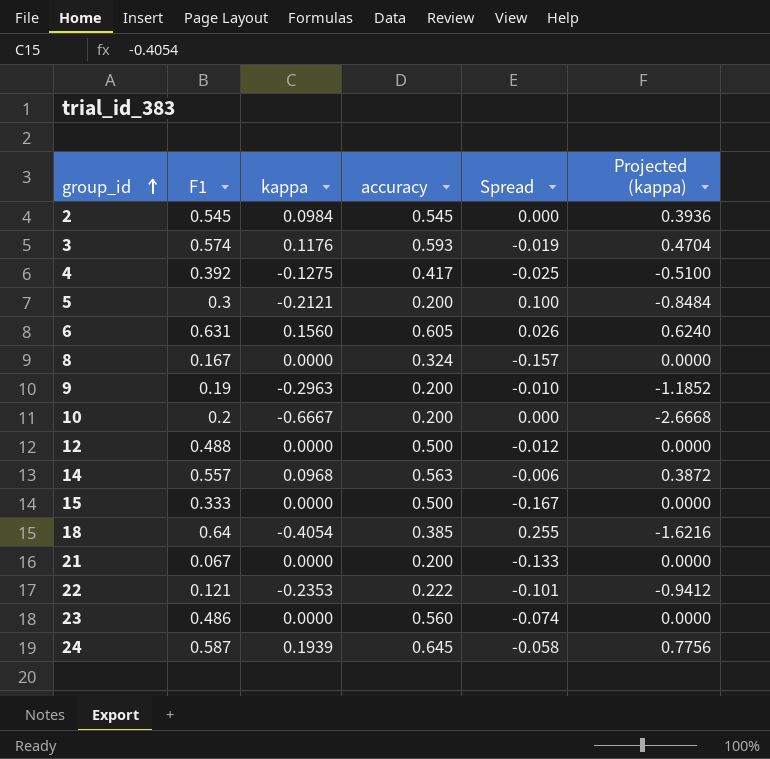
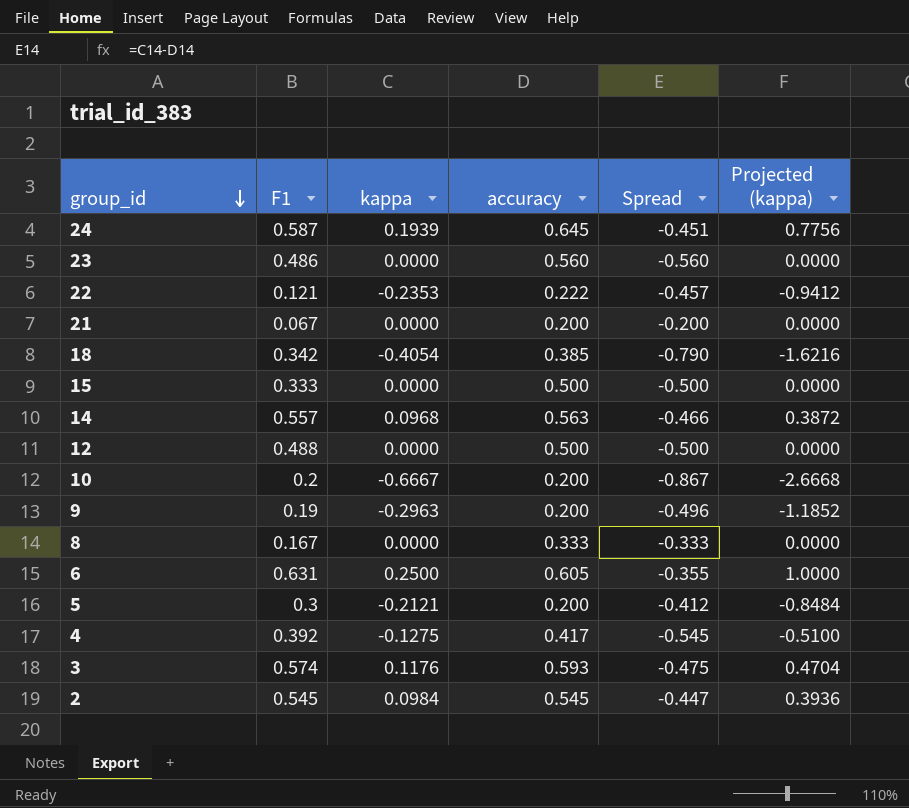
row order: group_id ascending -> group_id descending
column Spread | formula: [F1] - [accuracy] -> [kappa] - [accuracy]
18 | F1: 0.64 -> 0.342
8 | accuracy: 0.324 -> 0.333
6 | kappa: 0.1560 -> 0.2500
6 | Projected (kappa): 0.6240 -> 1.0000

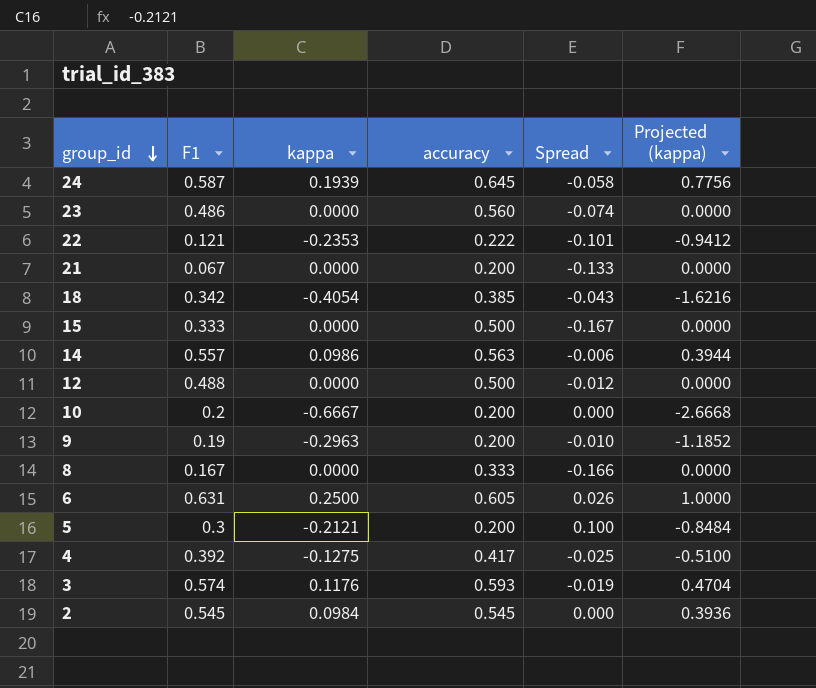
column Spread | formula: [kappa] - [accuracy] -> [F1] - [accuracy]
14 | kappa: 0.0968 -> 0.0986
14 | Projected (kappa): 0.3872 -> 0.3944

